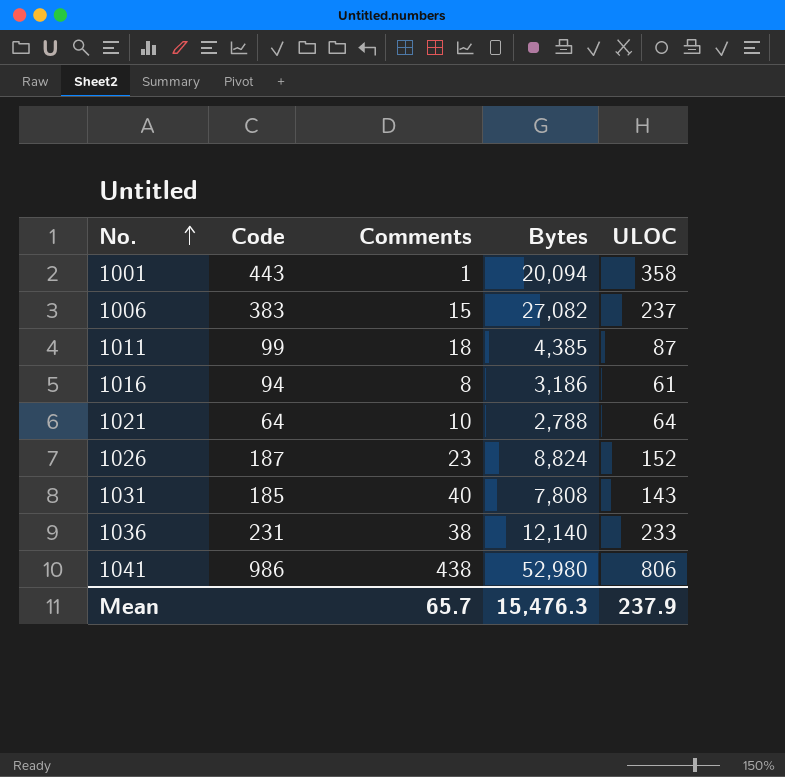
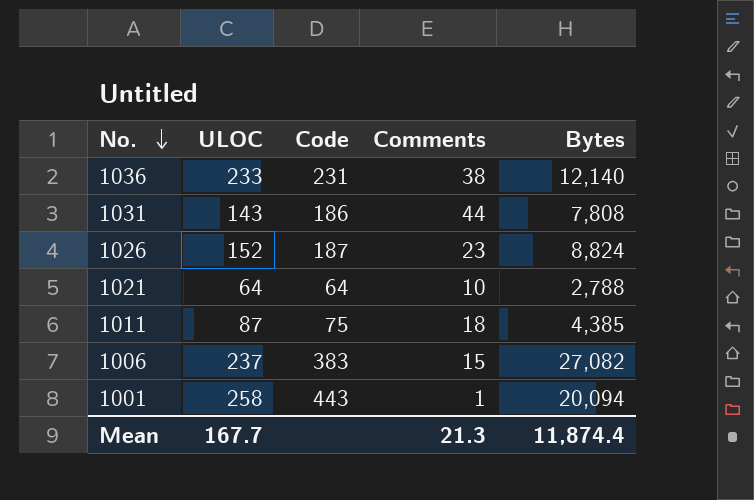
row order: No. ascending -> No. descending
column ULOC | position: 5 -> 2
row 1016: 94 | 8 | 3,186 | 61 -> none
row 1041: 986 | 438 | 52,980 | 806 -> none
1031 | Code: 185 -> 186
1031 | Comments: 40 -> 44
1011 | Code: 99 -> 75
1001 | ULOC: 358 -> 258
Mean | ULOC: 237.9 -> 167.7
Mean | Comments: 65.7 -> 21.3
Mean | Bytes: 15,476.3 -> 11,874.4

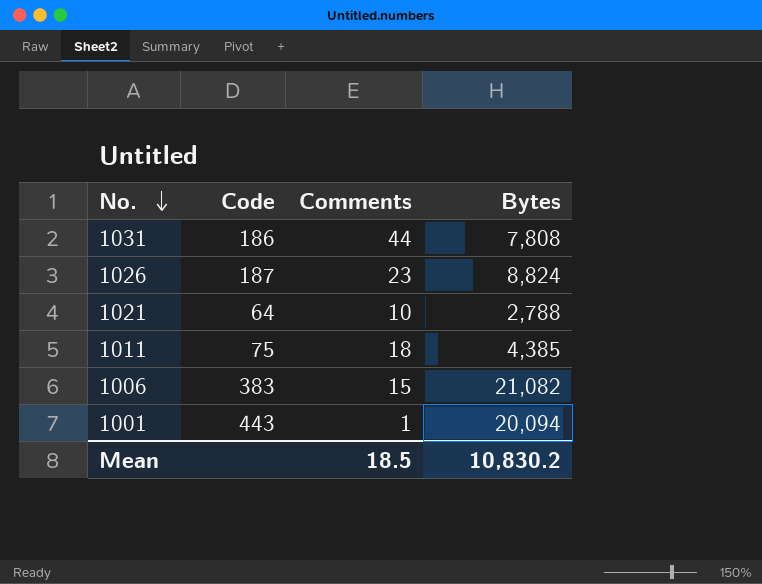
column ULOC | position: 2 -> none
row 1036: 233 | 231 | 38 | 12,140 -> none
1006 | Bytes: 27,082 -> 21,082
Mean | Comments: 21.3 -> 18.5
Mean | Bytes: 11,874.4 -> 10,830.2

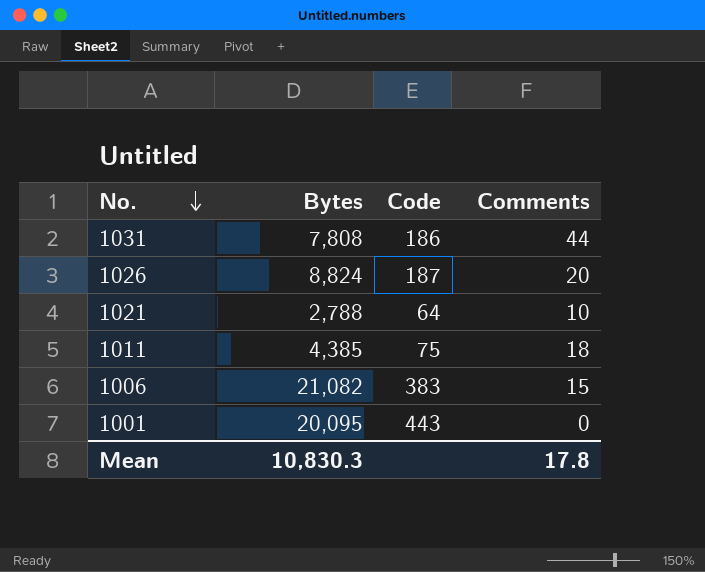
column Bytes | position: 4 -> 2
1026 | Comments: 23 -> 20
1001 | Bytes: 20,094 -> 20,095
1001 | Comments: 1 -> 0
Mean | Bytes: 10,830.2 -> 10,830.3
Mean | Comments: 18.5 -> 17.8

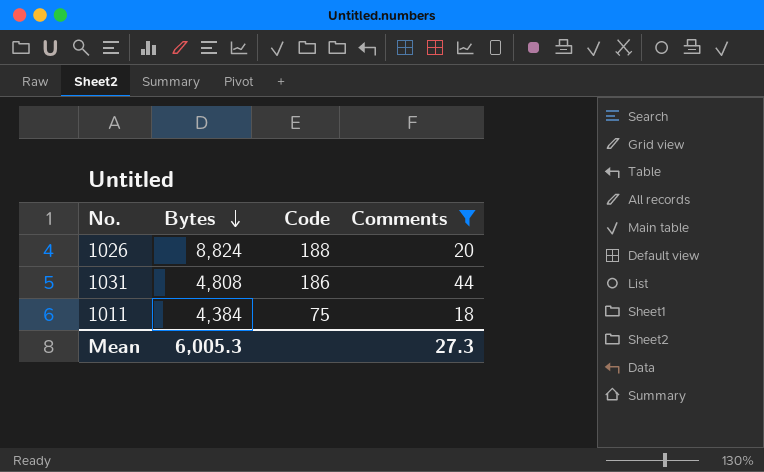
filter: none -> Comments >= 18
row order: No. descending -> Bytes descending
1026 | Code: 187 -> 188
1031 | Bytes: 7,808 -> 4,808
1011 | Bytes: 4,385 -> 4,384
Mean | Bytes: 10,830.3 -> 6,005.3
Mean | Comments: 17.8 -> 27.3

